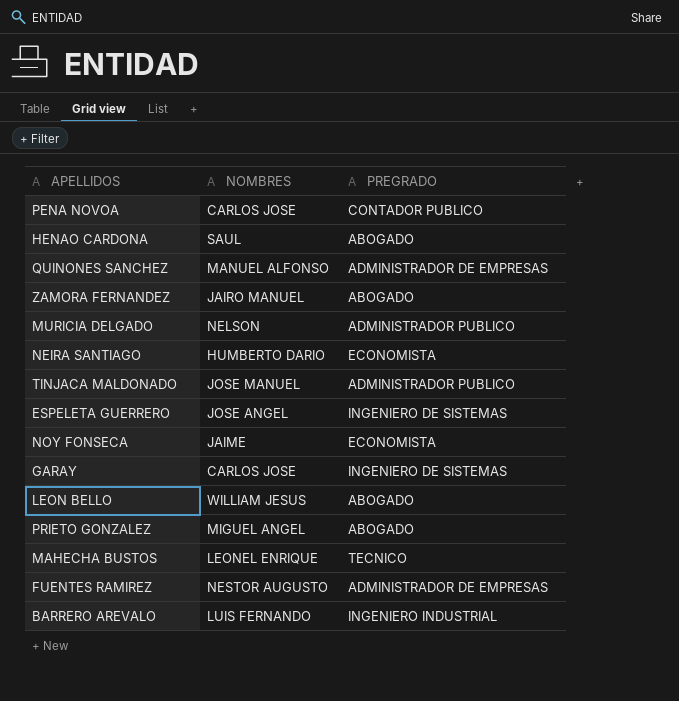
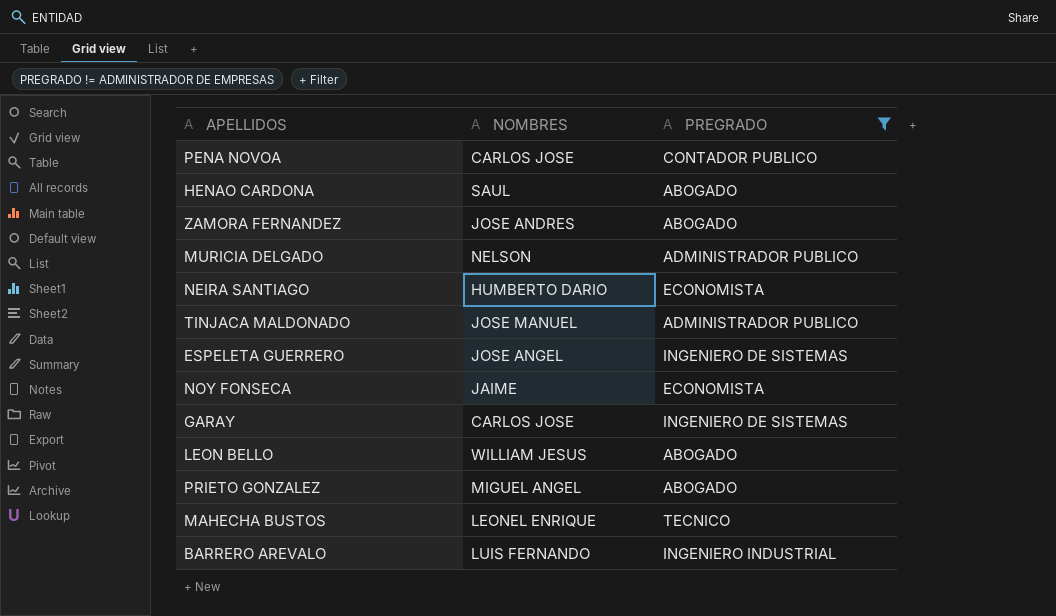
filter: none -> PREGRADO != ADMINISTRADOR DE EMPRESAS
ZAMORA FERNANDEZ | NOMBRES: JAIRO MANUEL -> JOSE ANDRES

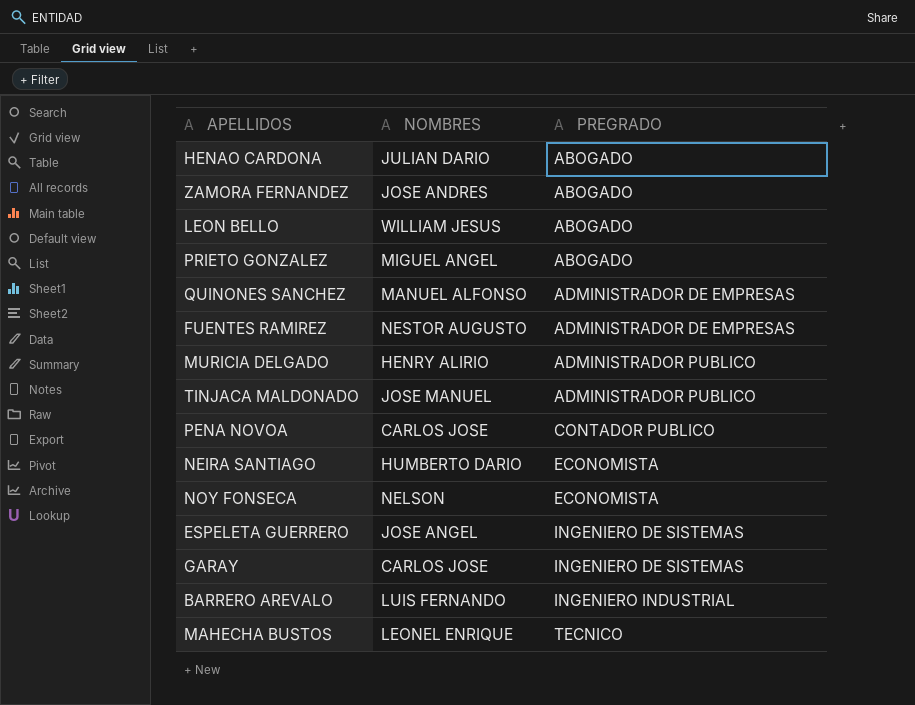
filter: PREGRADO != ADMINISTRADOR DE EMPRESAS -> none
row order: none -> PREGRADO ascending
HENAO CARDONA | NOMBRES: SAUL -> JULIAN DARIO
MURICIA DELGADO | NOMBRES: NELSON -> HENRY ALIRIO
NOY FONSECA | NOMBRES: JAIME -> NELSON

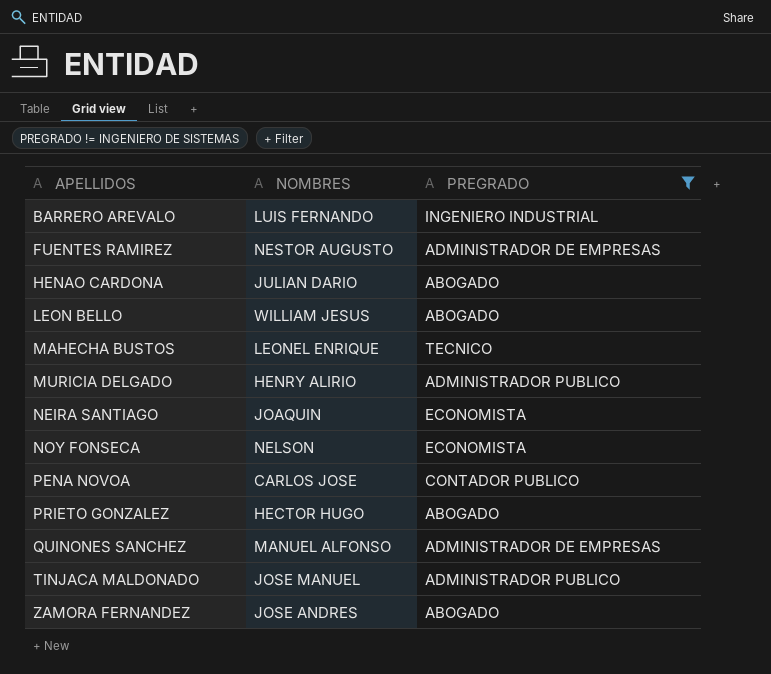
filter: none -> PREGRADO != INGENIERO DE SISTEMAS
row order: PREGRADO ascending -> APELLIDOS ascending
NEIRA SANTIAGO | NOMBRES: HUMBERTO DARIO -> JOAQUIN
PRIETO GONZALEZ | NOMBRES: MIGUEL ANGEL -> HECTOR HUGO

